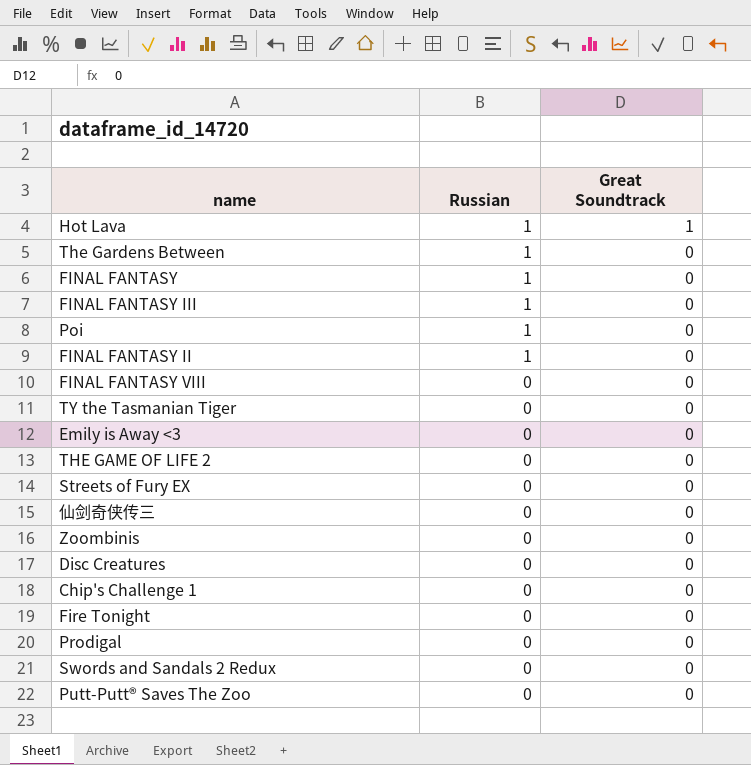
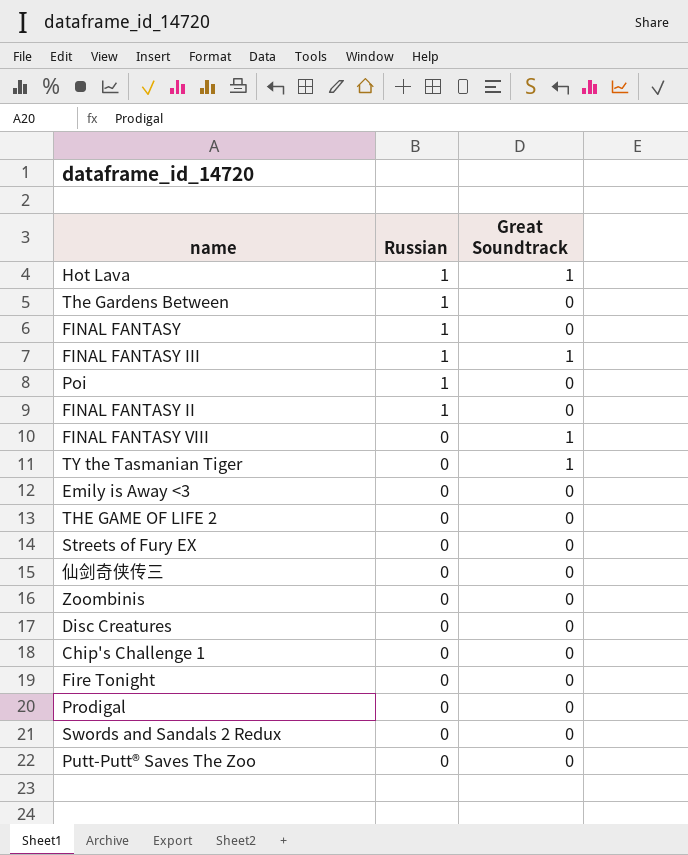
FINAL FANTASY III | Great Soundtrack: 0 -> 1
FINAL FANTASY VIII | Great Soundtrack: 0 -> 1
TY the Tasmanian Tiger | Great Soundtrack: 0 -> 1

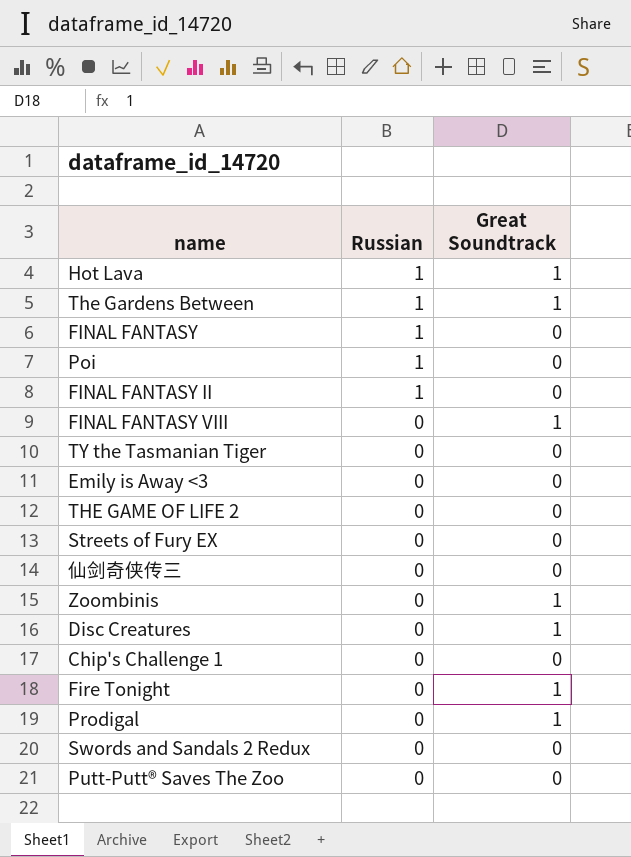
row FINAL FANTASY III: 1 | 1 -> none
The Gardens Between | Great Soundtrack: 0 -> 1
TY the Tasmanian Tiger | Great Soundtrack: 1 -> 0
Zoombinis | Great Soundtrack: 0 -> 1
Disc Creatures | Great Soundtrack: 0 -> 1
Fire Tonight | Great Soundtrack: 0 -> 1
Prodigal | Great Soundtrack: 0 -> 1

